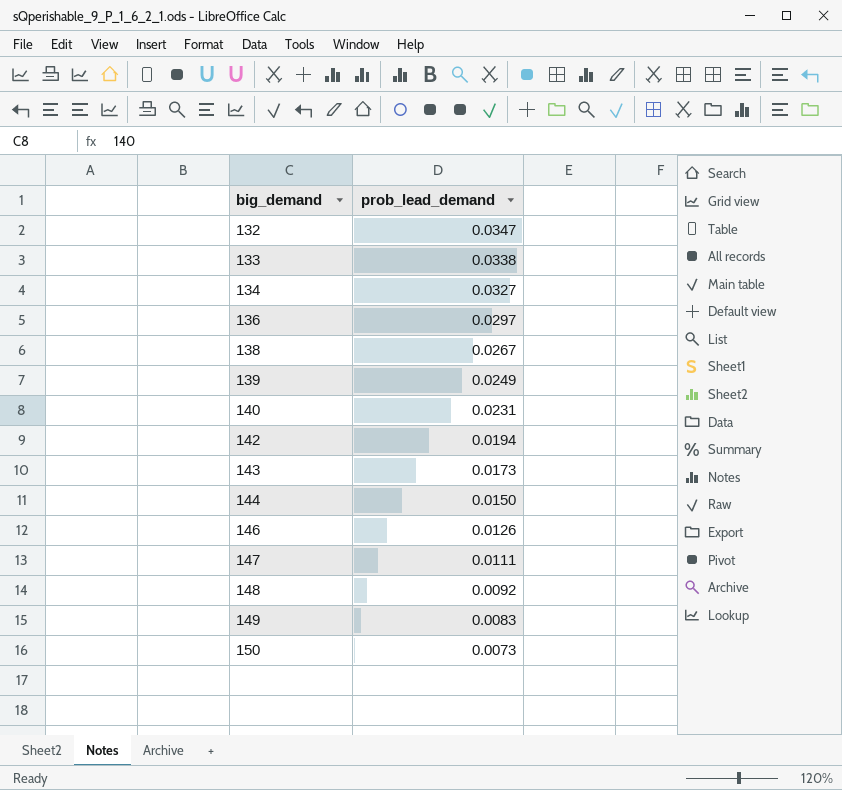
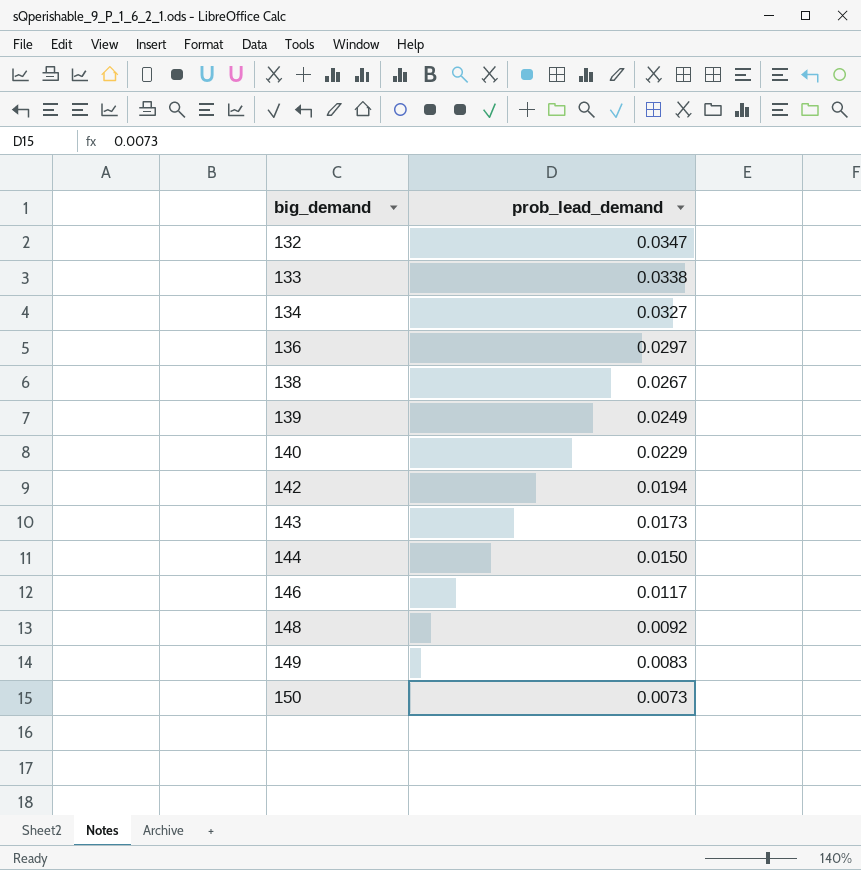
row 147: 0.0111 -> none
140 | prob_lead_demand: 0.0231 -> 0.0229
146 | prob_lead_demand: 0.0126 -> 0.0117

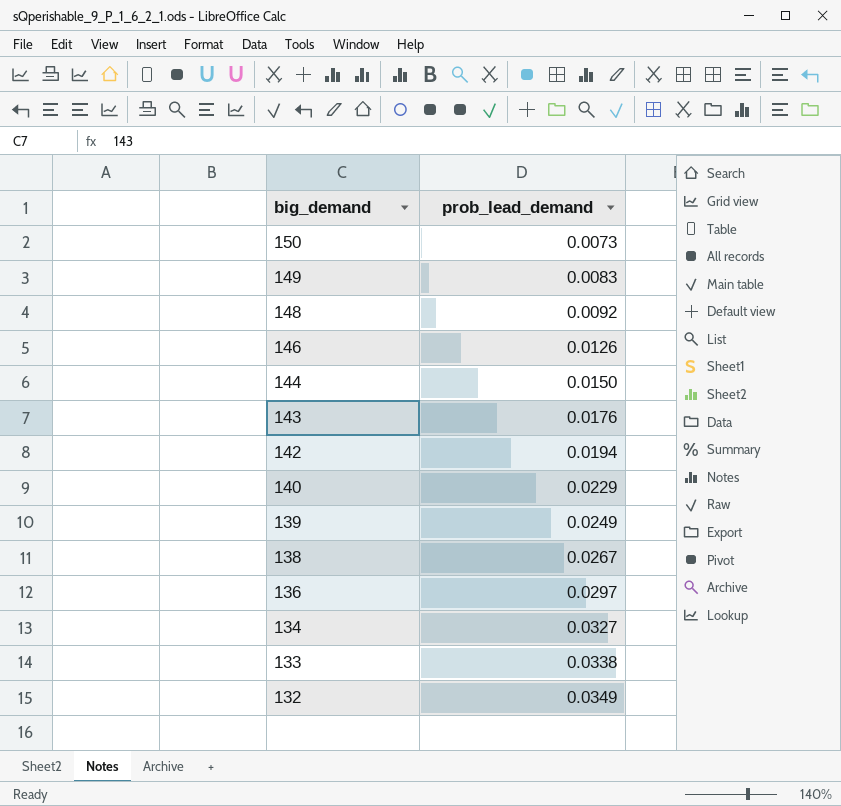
row order: big_demand ascending -> big_demand descending
146 | prob_lead_demand: 0.0117 -> 0.0126
143 | prob_lead_demand: 0.0173 -> 0.0176
132 | prob_lead_demand: 0.0347 -> 0.0349

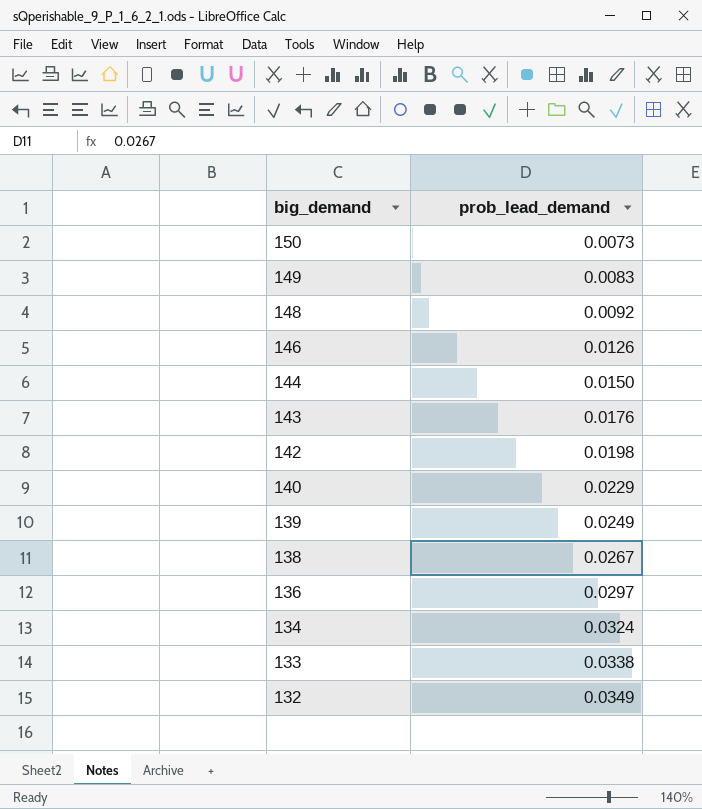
142 | prob_lead_demand: 0.0194 -> 0.0198
134 | prob_lead_demand: 0.0327 -> 0.0324

